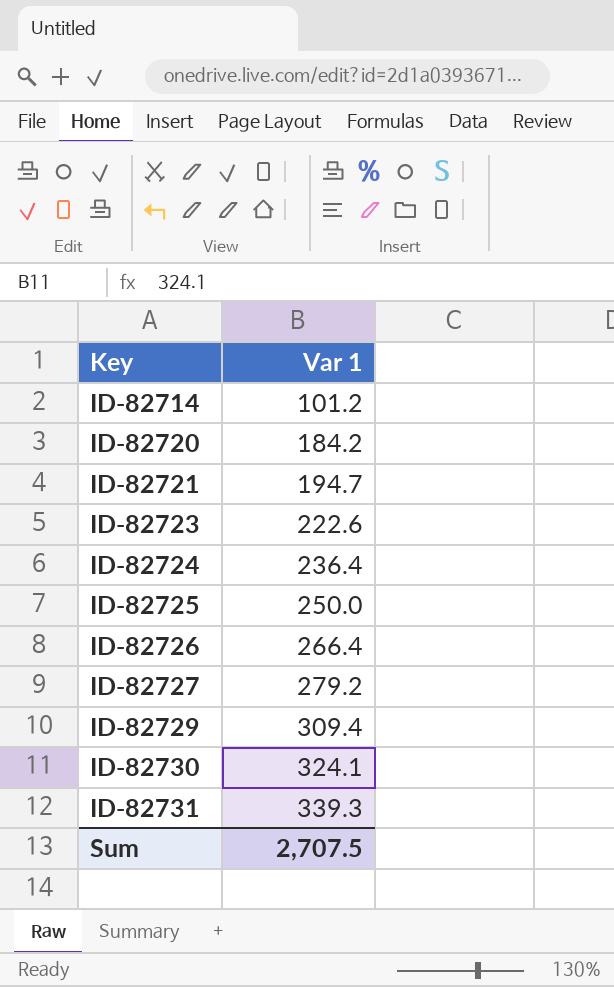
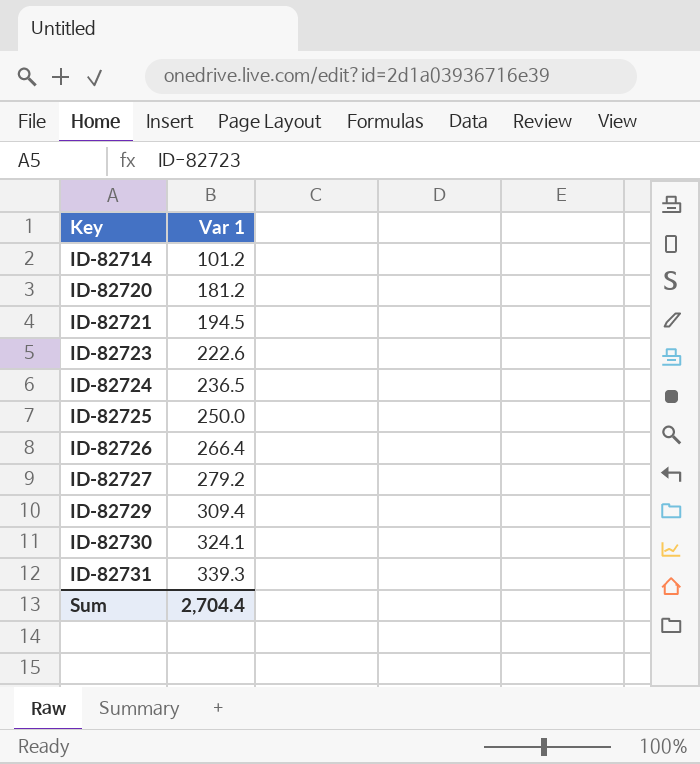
ID-82720 | Var 1: 184.2 -> 181.2
ID-82721 | Var 1: 194.7 -> 194.5
ID-82724 | Var 1: 236.4 -> 236.5
Sum | Var 1: 2,707.5 -> 2,704.4

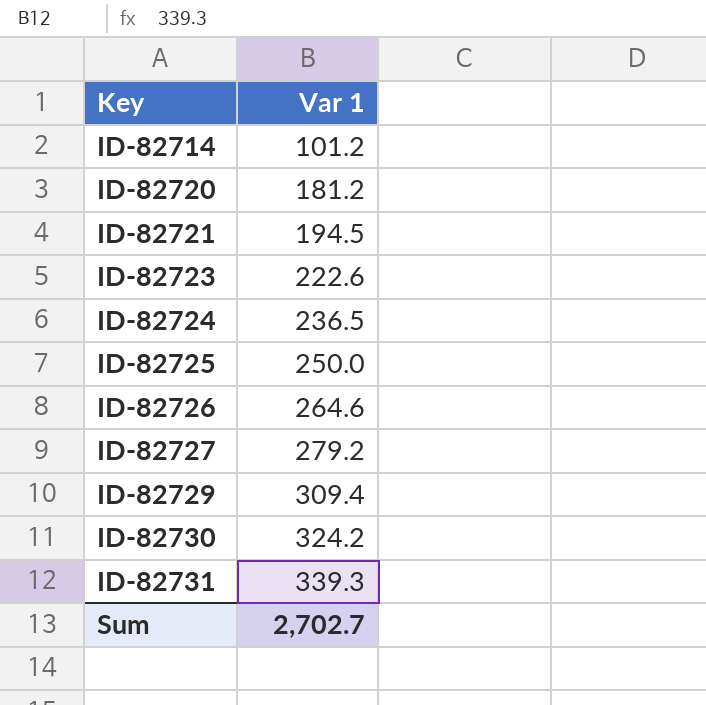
ID-82726 | Var 1: 266.4 -> 264.6
ID-82730 | Var 1: 324.1 -> 324.2
Sum | Var 1: 2,704.4 -> 2,702.7

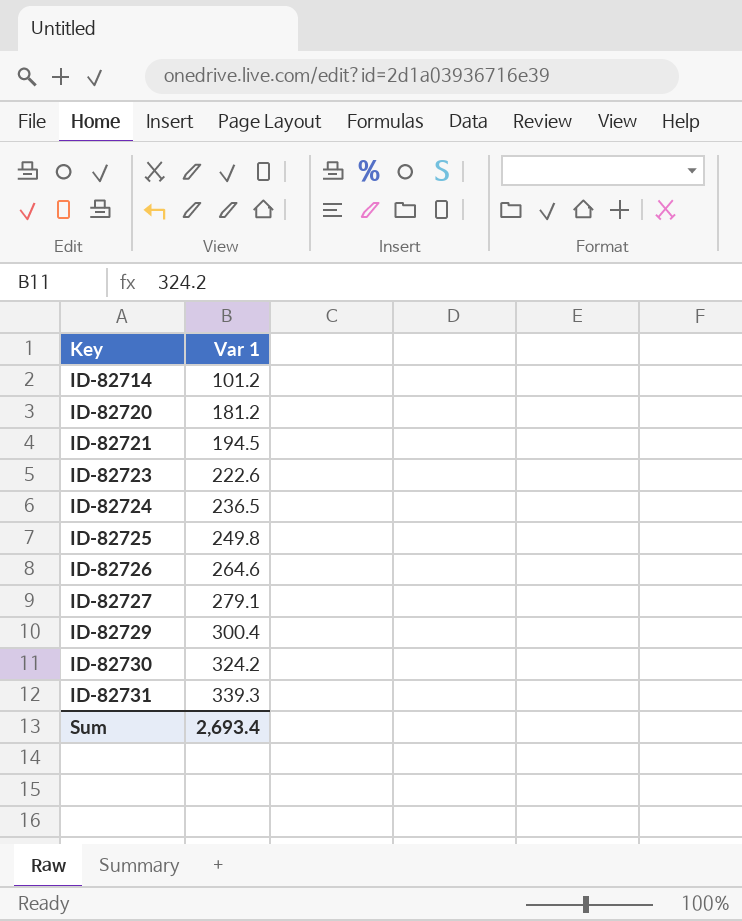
ID-82725 | Var 1: 250.0 -> 249.8
ID-82727 | Var 1: 279.2 -> 279.1
ID-82729 | Var 1: 309.4 -> 300.4
Sum | Var 1: 2,702.7 -> 2,693.4

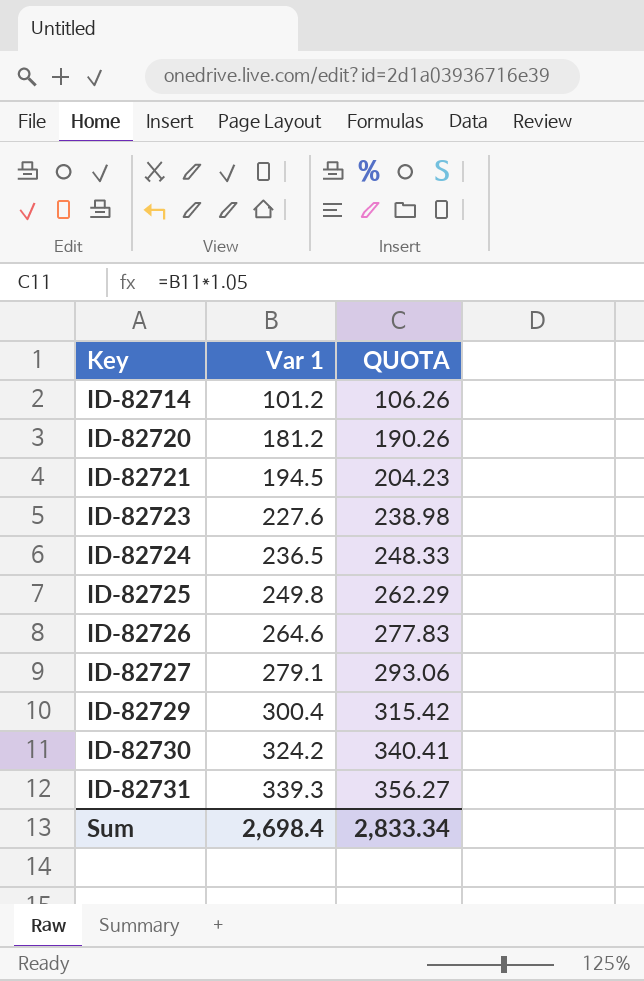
column QUOTA | formula: none -> [Var 1] * 1.05
ID-82723 | Var 1: 222.6 -> 227.6
Sum | Var 1: 2,693.4 -> 2,698.4

